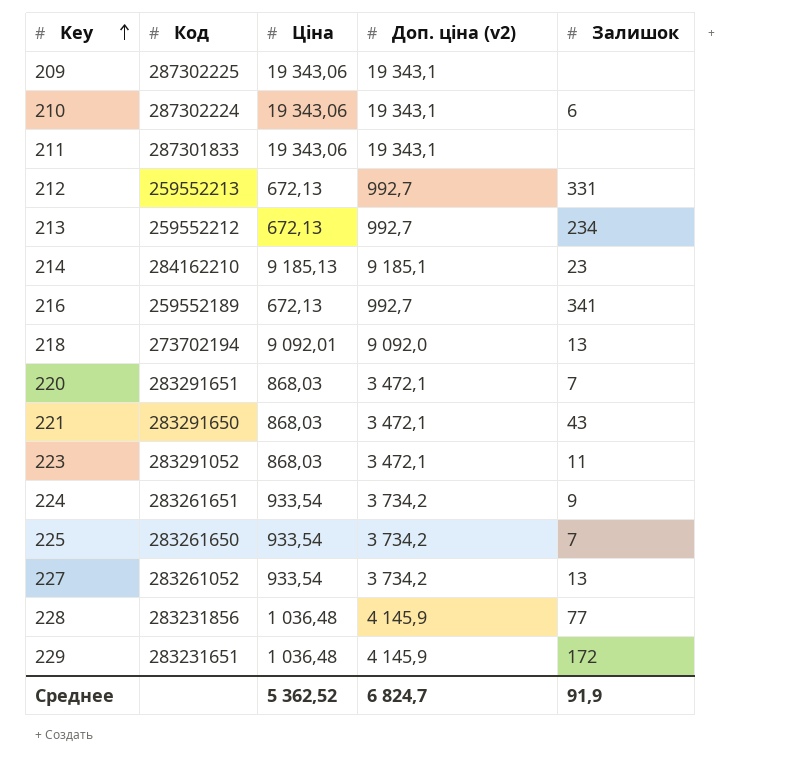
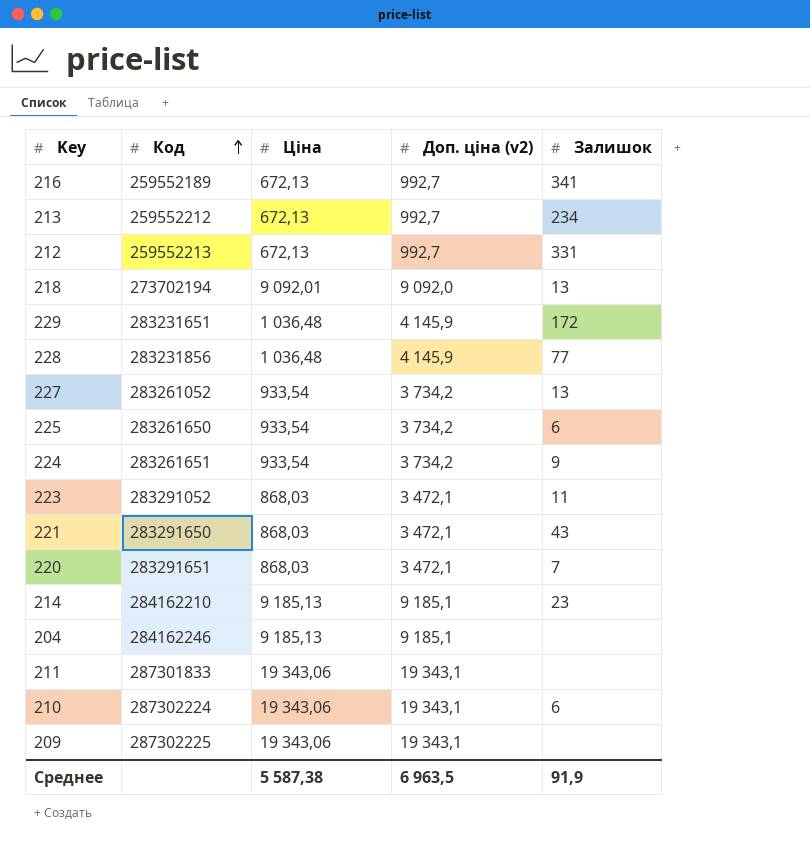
row order: Key ascending -> Код ascending
225 | Залишок: 7 -> 6
row 204: none -> 284162246 | 9 185,13 | 9 185,1 | none
Среднее | Ціна: 5 362,52 -> 5 587,38
Среднее | Доп. ціна (v2): 6 824,7 -> 6 963,5

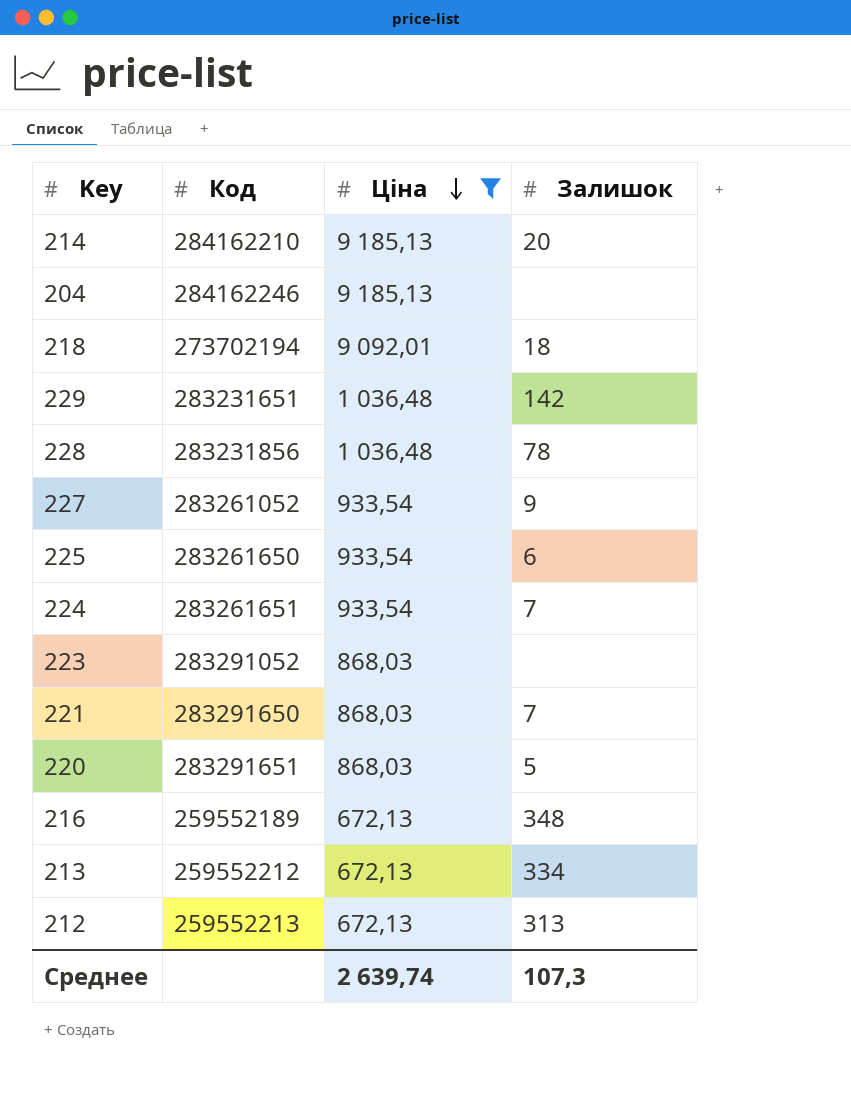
filter: none -> Ціна != 19 343,06
row order: Код ascending -> Ціна descending
column Доп. ціна (v2) | position: 4 -> none
214 | Залишок: 23 -> 20
218 | Залишок: 13 -> 18
229 | Залишок: 172 -> 142
228 | Залишок: 77 -> 78
227 | Залишок: 13 -> 9
224 | Залишок: 9 -> 7
223 | Залишок: 11 -> none
221 | Залишок: 43 -> 7
220 | Залишок: 7 -> 5
216 | Залишок: 341 -> 348
213 | Залишок: 234 -> 334
212 | Залишок: 331 -> 313
Среднее | Ціна: 5 587,38 -> 2 639,74
Среднее | Залишок: 91,9 -> 107,3

